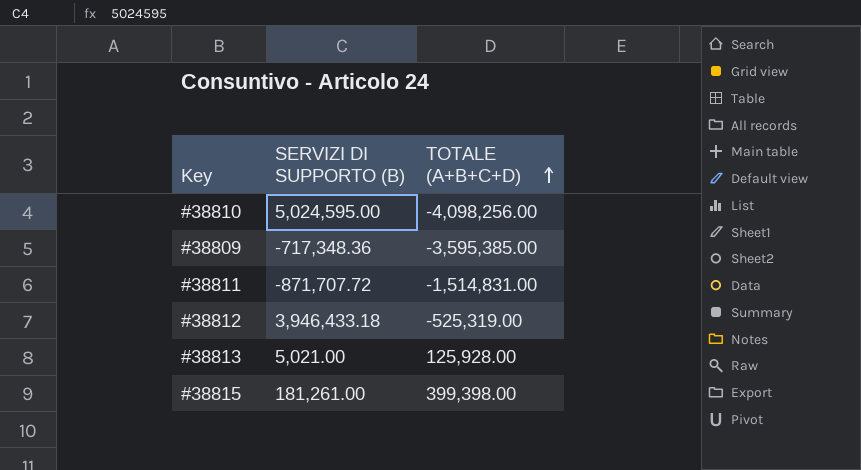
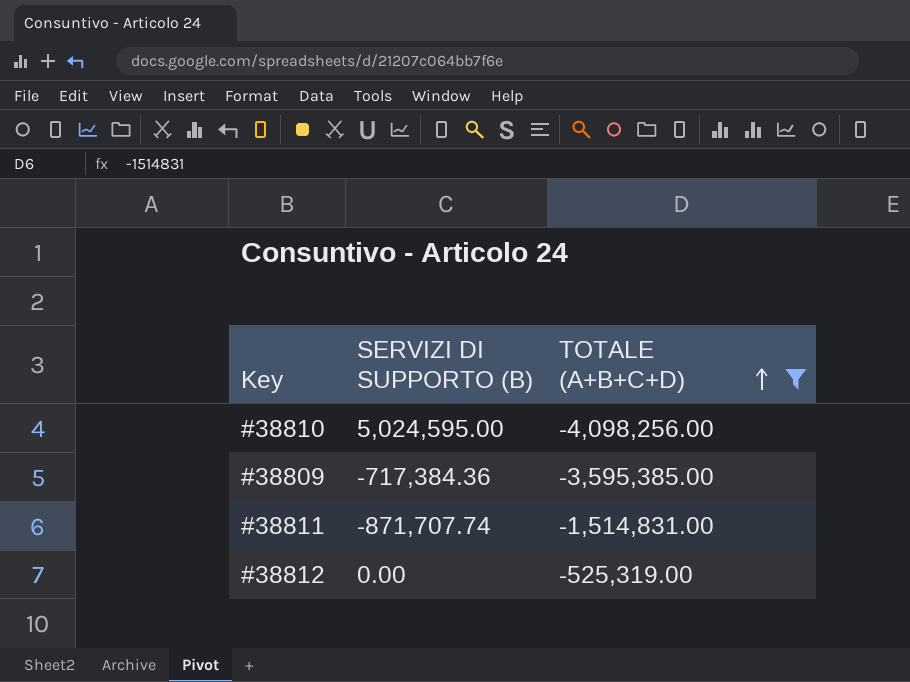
filter: none -> TOTALE (A+B+C+D) <= -525,319.00
#38809 | SERVIZI DI SUPPORTO (B): -717,348.36 -> -717,384.36
#38811 | SERVIZI DI SUPPORTO (B): -871,707.72 -> -871,707.74
#38812 | SERVIZI DI SUPPORTO (B): 3,946,433.18 -> 0.00

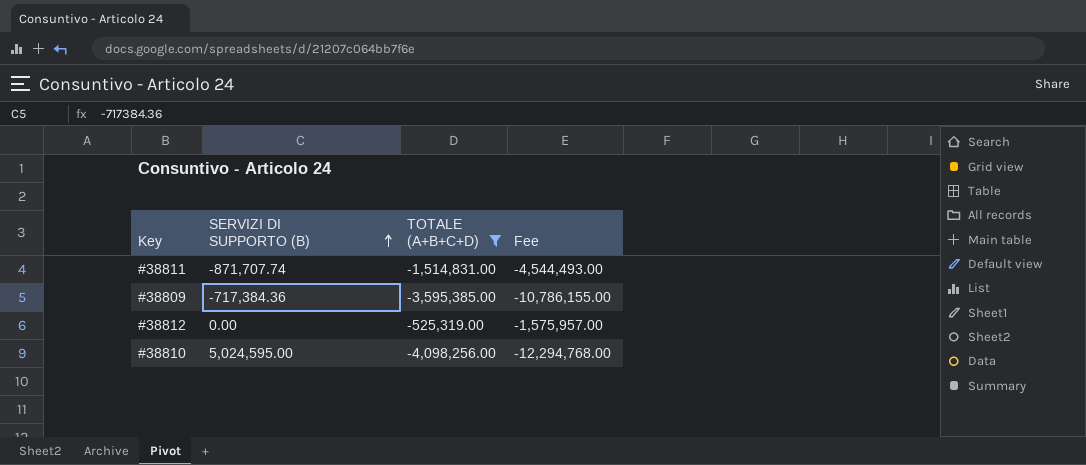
row order: TOTALE (A+B+C+D) ascending -> SERVIZI DI SUPPORTO (B) ascending
column Fee | formula: none -> [TOTALE (A+B+C+D)] * 3

